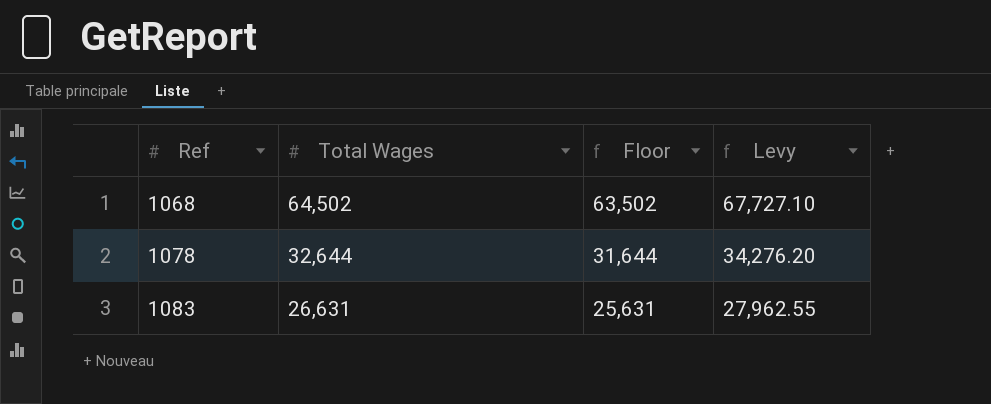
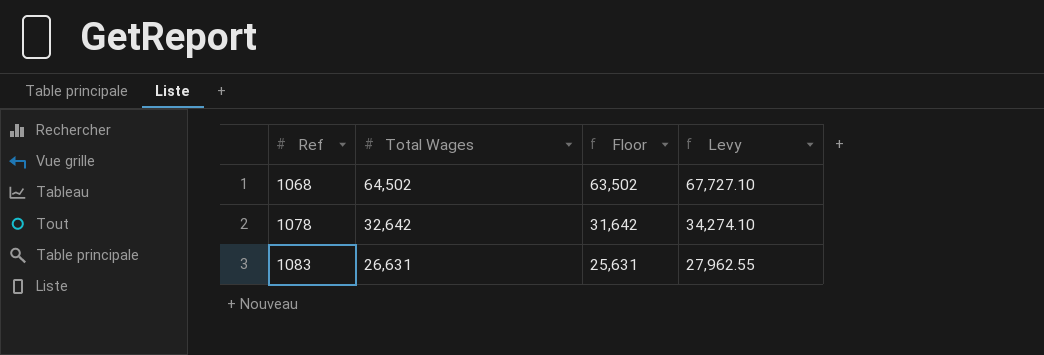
1078 | Total Wages: 32,644 -> 32,642
1078 | Floor: 31,644 -> 31,642
1078 | Levy: 34,276.20 -> 34,274.10

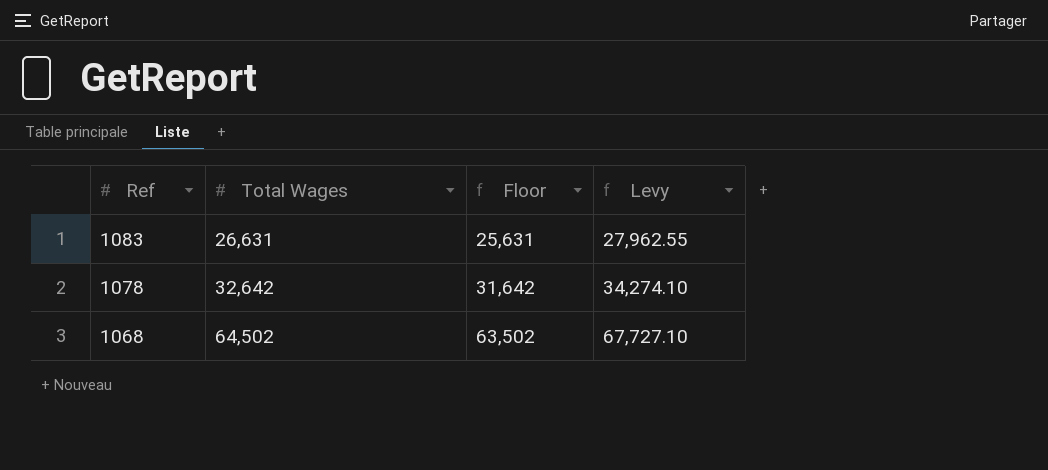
row order: Ref ascending -> Ref descending

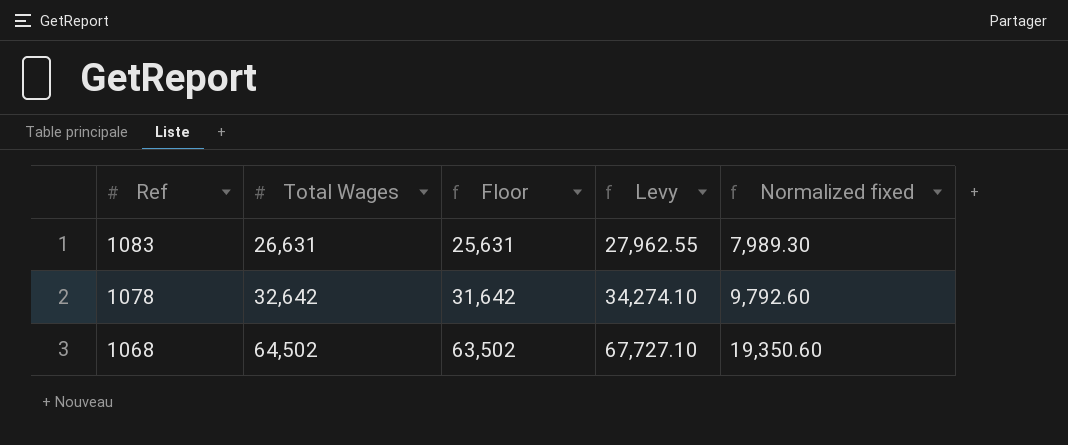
column Normalized fixed | formula: none -> [Total Wages] * 0.3

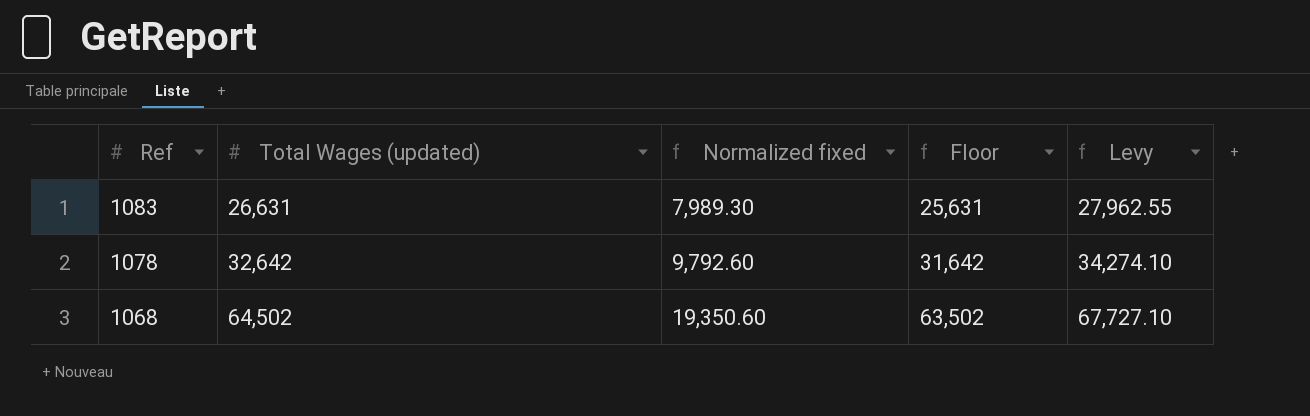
column name: Total Wages -> Total Wages (updated)
column Normalized fixed | position: 5 -> 3

